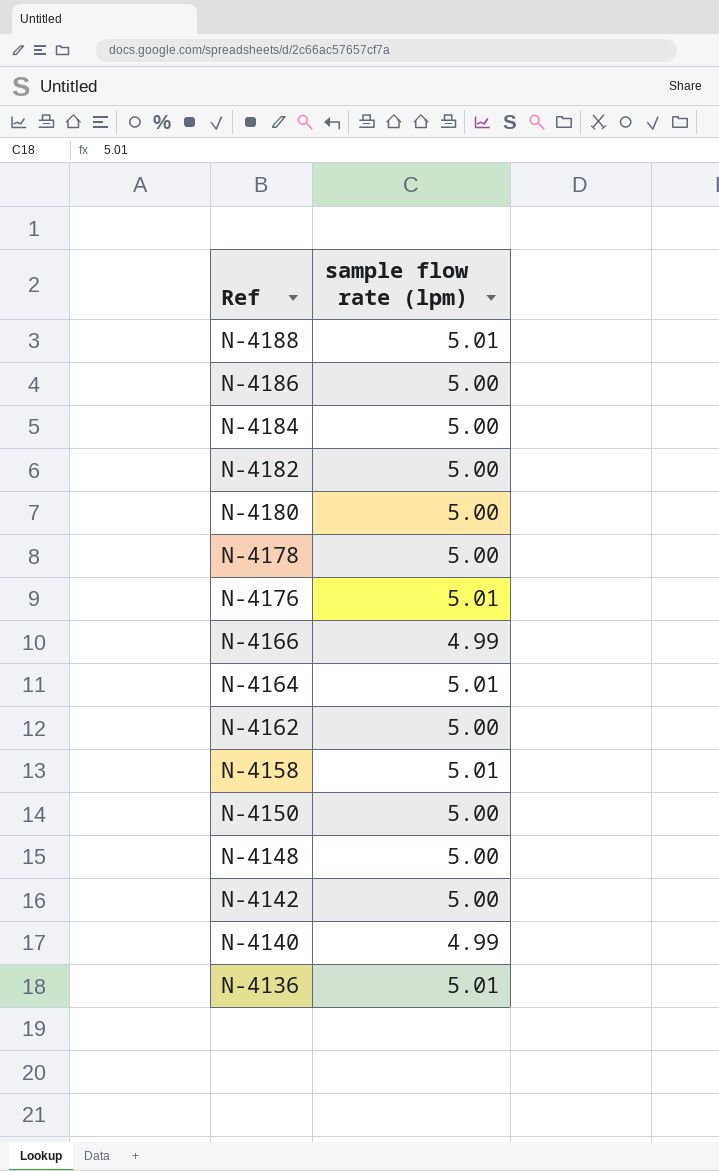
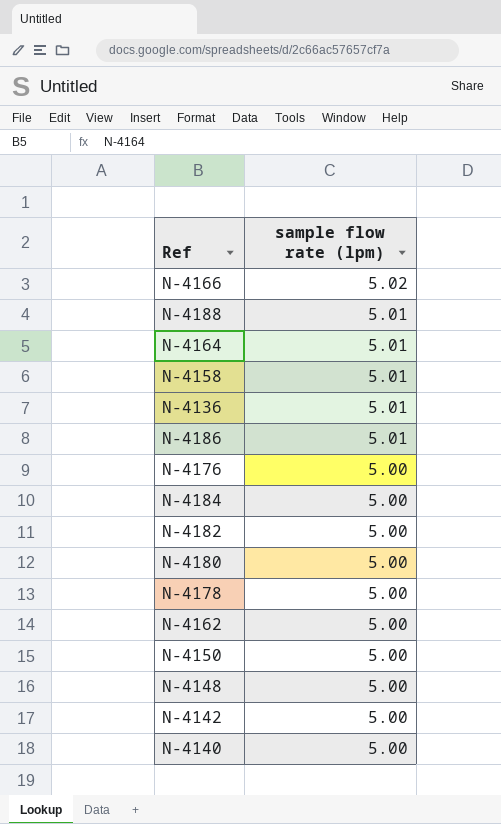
row order: Ref descending -> sample flow rate (lpm) descending
N-4166 | sample flow rate (lpm): 4.99 -> 5.02
N-4186 | sample flow rate (lpm): 5.00 -> 5.01
N-4176 | sample flow rate (lpm): 5.01 -> 5.00
N-4140 | sample flow rate (lpm): 4.99 -> 5.00

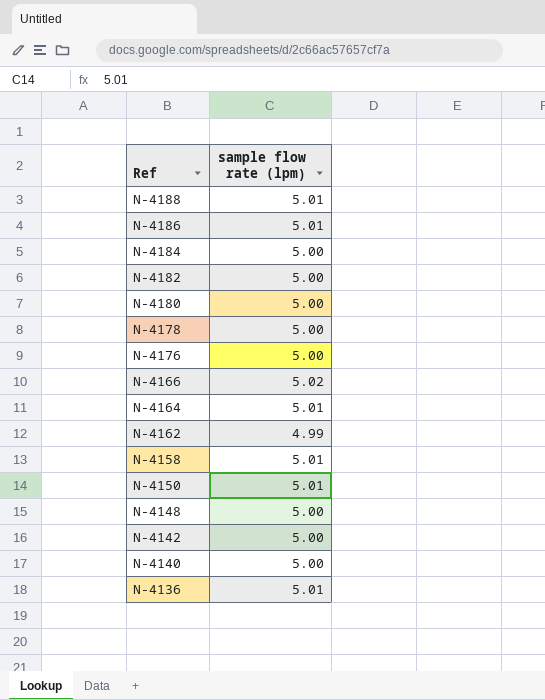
row order: sample flow rate (lpm) descending -> Ref descending
N-4162 | sample flow rate (lpm): 5.00 -> 4.99
N-4150 | sample flow rate (lpm): 5.00 -> 5.01

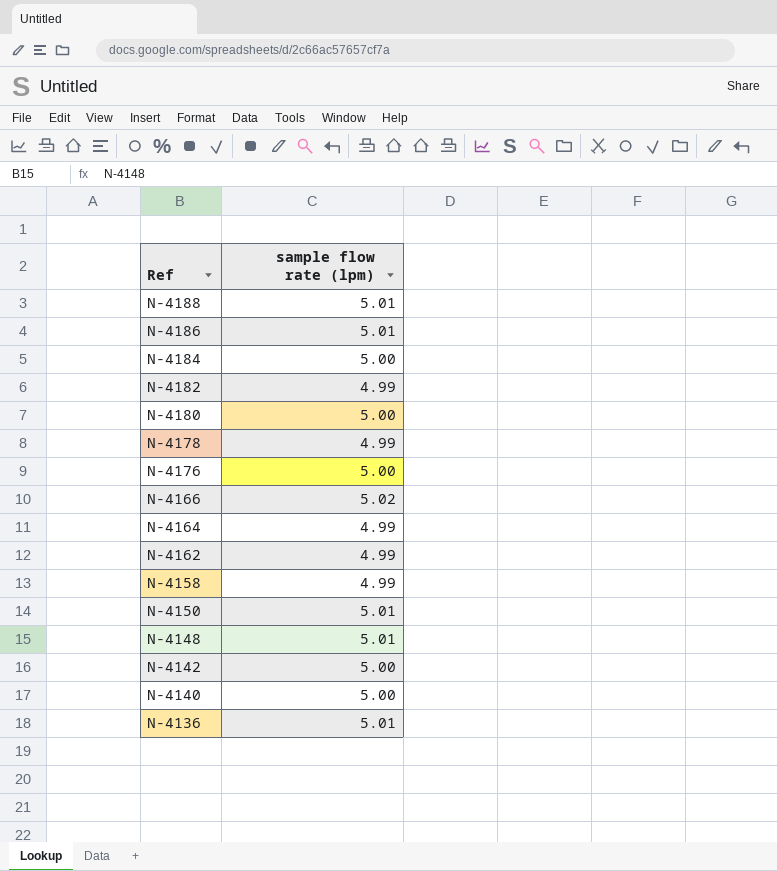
N-4182 | sample flow rate (lpm): 5.00 -> 4.99
N-4178 | sample flow rate (lpm): 5.00 -> 4.99
N-4164 | sample flow rate (lpm): 5.01 -> 4.99
N-4158 | sample flow rate (lpm): 5.01 -> 4.99
N-4148 | sample flow rate (lpm): 5.00 -> 5.01

